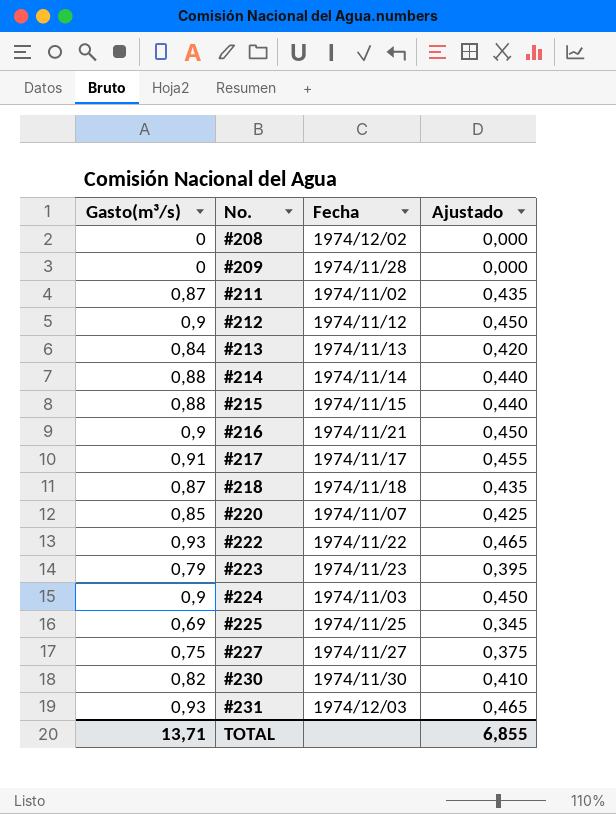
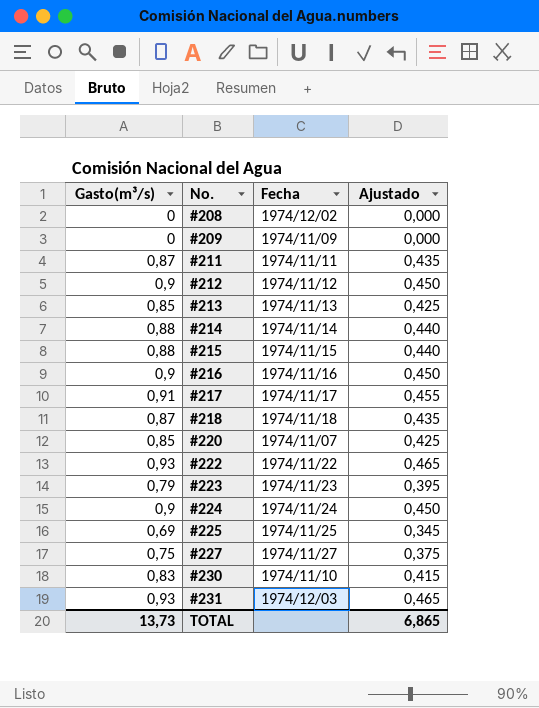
#209 | Fecha: 1974/11/28 -> 1974/11/09
#211 | Fecha: 1974/11/02 -> 1974/11/11
#213 | Gasto(m³/s): 0,84 -> 0,85
#213 | Ajustado: 0,420 -> 0,425
#216 | Fecha: 1974/11/21 -> 1974/11/16
#224 | Fecha: 1974/11/03 -> 1974/11/24
#230 | Gasto(m³/s): 0,82 -> 0,83
#230 | Fecha: 1974/11/30 -> 1974/11/10
#230 | Ajustado: 0,410 -> 0,415
TOTAL | Gasto(m³/s): 13,71 -> 13,73
TOTAL | Ajustado: 6,855 -> 6,865

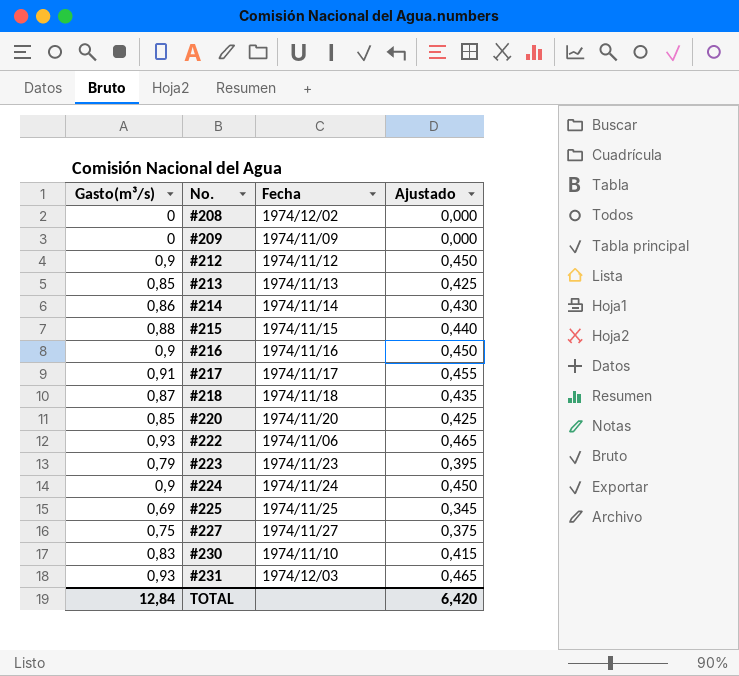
row #211: 0,87 | 1974/11/11 | 0,435 -> none
#214 | Gasto(m³/s): 0,88 -> 0,86
#214 | Ajustado: 0,440 -> 0,430
#220 | Fecha: 1974/11/07 -> 1974/11/20
#222 | Fecha: 1974/11/22 -> 1974/11/06
TOTAL | Gasto(m³/s): 13,73 -> 12,84
TOTAL | Ajustado: 6,865 -> 6,420

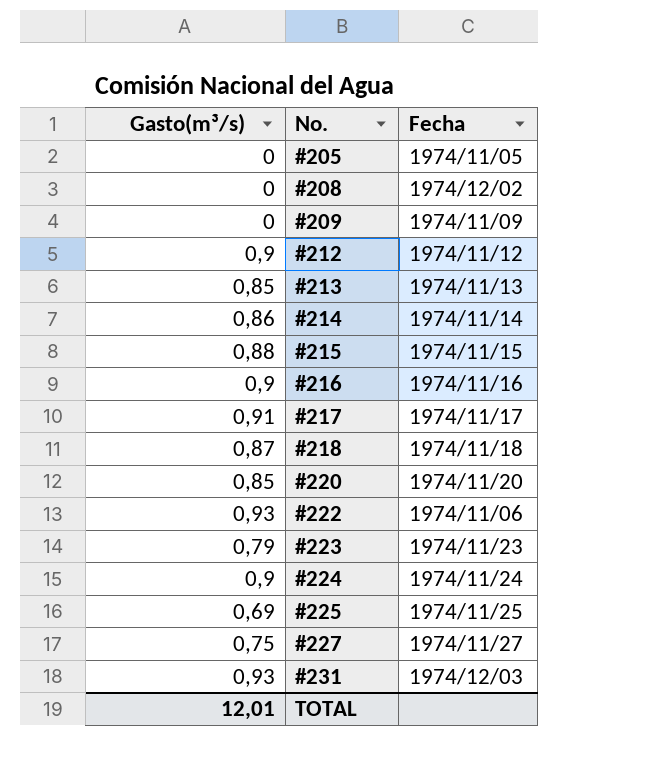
column Ajustado | formula: [Gasto(m³/s)] * 0,5 -> none
row #230: 0,83 | 1974/11/10 | 0,415 -> none
row #205: none -> 0 | 1974/11/05
TOTAL | Gasto(m³/s): 12,84 -> 12,01

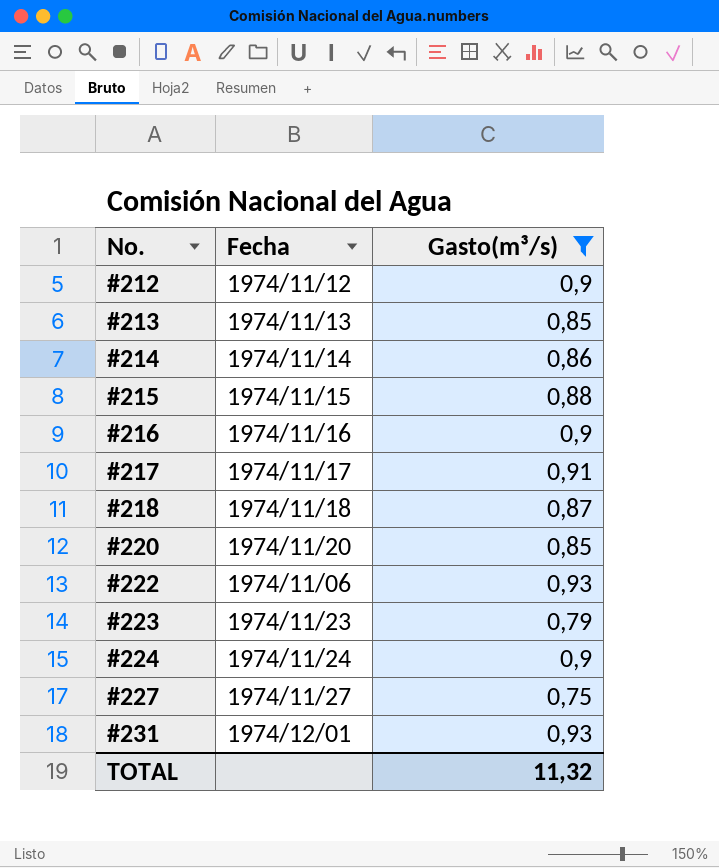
filter: none -> Gasto(m³/s) >= 0,75
column Gasto(m³/s) | position: 1 -> 3
#231 | Fecha: 1974/12/03 -> 1974/12/01
TOTAL | Gasto(m³/s): 12,01 -> 11,32

